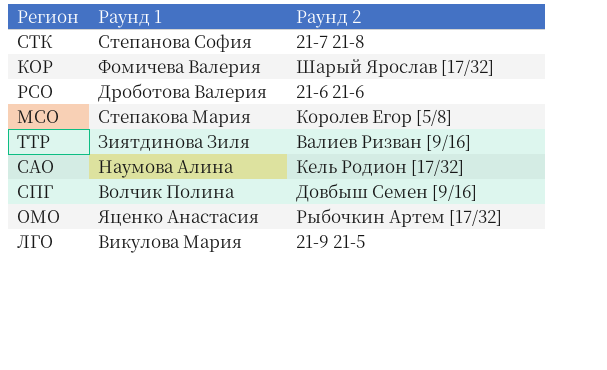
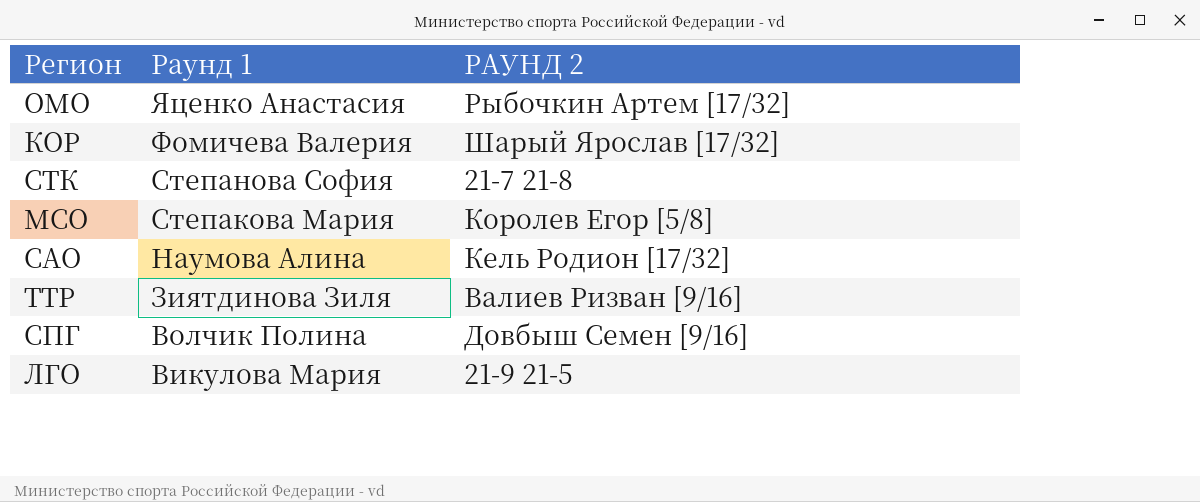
row order: none -> Раунд 1 descending
column name: Раунд 2 -> РАУНД 2
row РСО: Дроботова Валерия | 21-6 21-6 -> none

